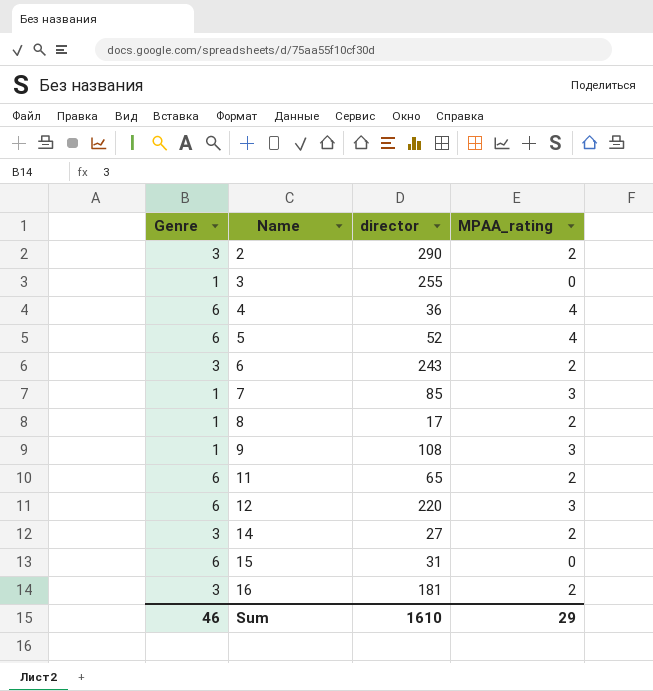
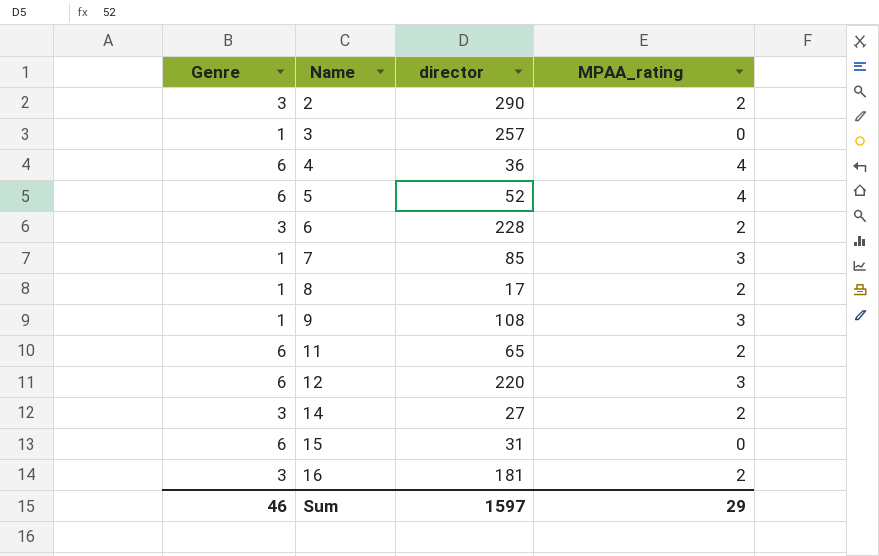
3 | director: 255 -> 257
6 | director: 243 -> 228
Sum | director: 1610 -> 1597

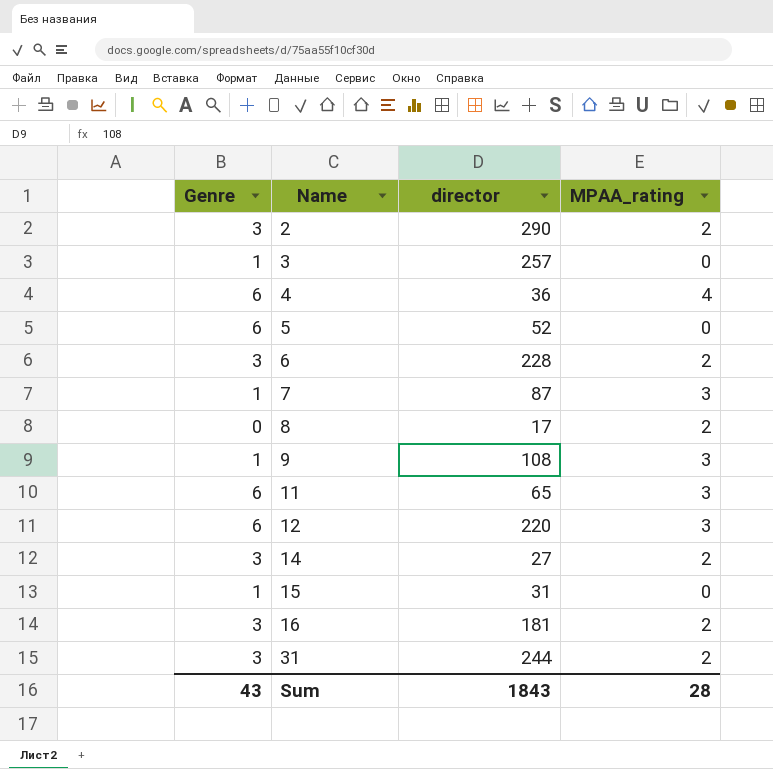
5 | MPAA_rating: 4 -> 0
7 | director: 85 -> 87
8 | Genre: 1 -> 0
11 | MPAA_rating: 2 -> 3
15 | Genre: 6 -> 1
row 31: none -> 3 | 244 | 2
Sum | Genre: 46 -> 43
Sum | director: 1597 -> 1843
Sum | MPAA_rating: 29 -> 28

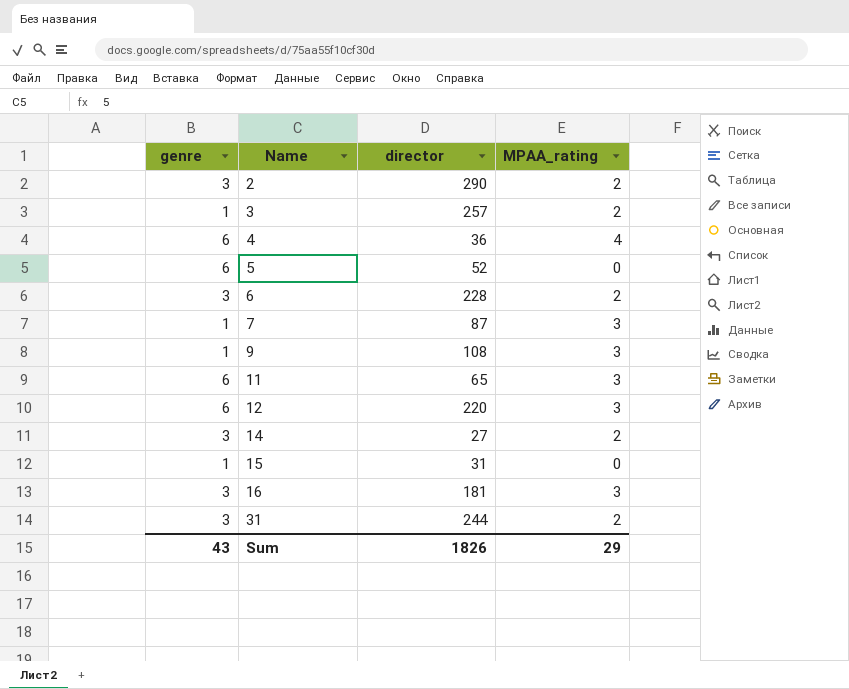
column name: Genre -> genre
row 8: 0 | 17 | 2 -> none
3 | MPAA_rating: 0 -> 2
16 | MPAA_rating: 2 -> 3
Sum | director: 1843 -> 1826
Sum | MPAA_rating: 28 -> 29

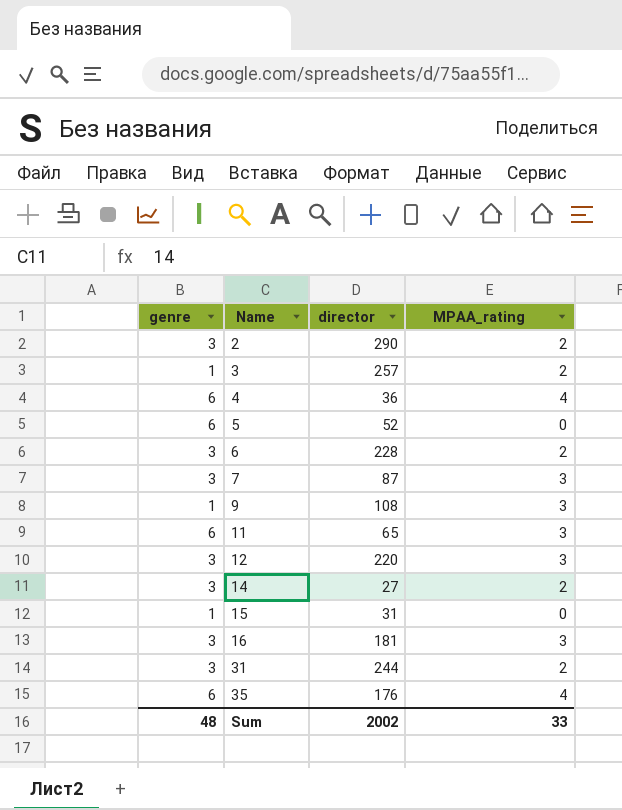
7 | genre: 1 -> 3
12 | genre: 6 -> 3
row 35: none -> 6 | 176 | 4
Sum | genre: 43 -> 48
Sum | director: 1826 -> 2002
Sum | MPAA_rating: 29 -> 33

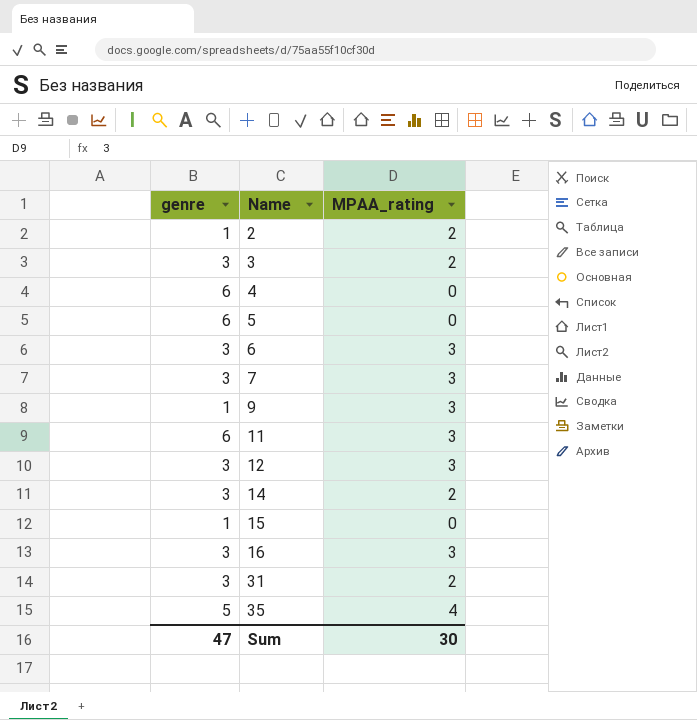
column director | position: 3 -> none
2 | genre: 3 -> 1
3 | genre: 1 -> 3
4 | MPAA_rating: 4 -> 0
6 | MPAA_rating: 2 -> 3
35 | genre: 6 -> 5
Sum | genre: 48 -> 47
Sum | MPAA_rating: 33 -> 30

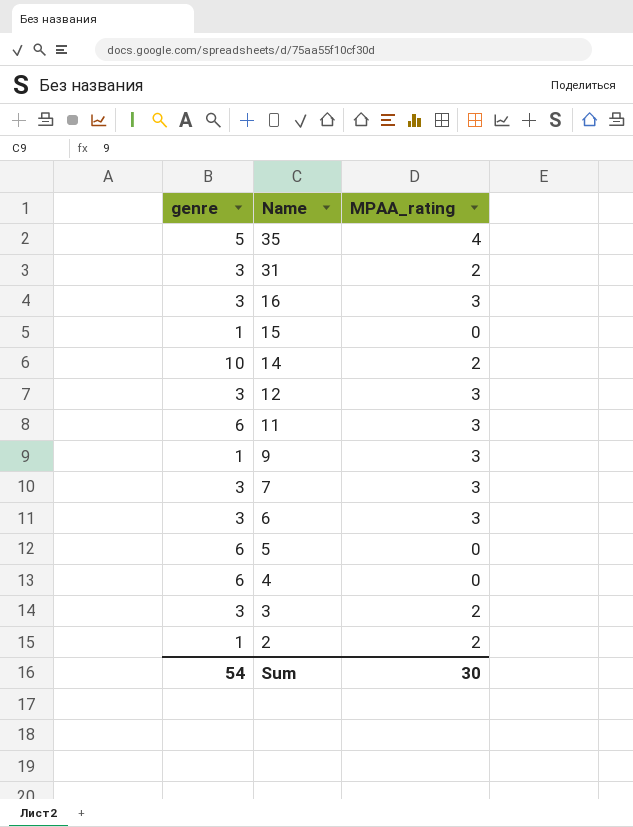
row order: Name ascending -> Name descending
14 | genre: 3 -> 10
Sum | genre: 47 -> 54

